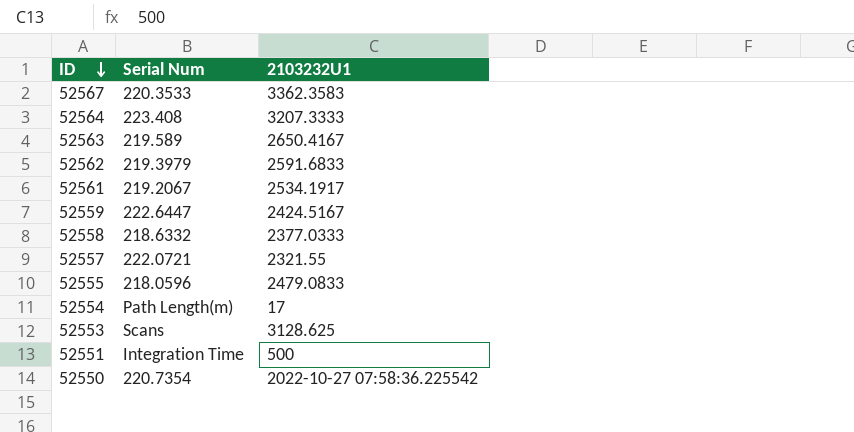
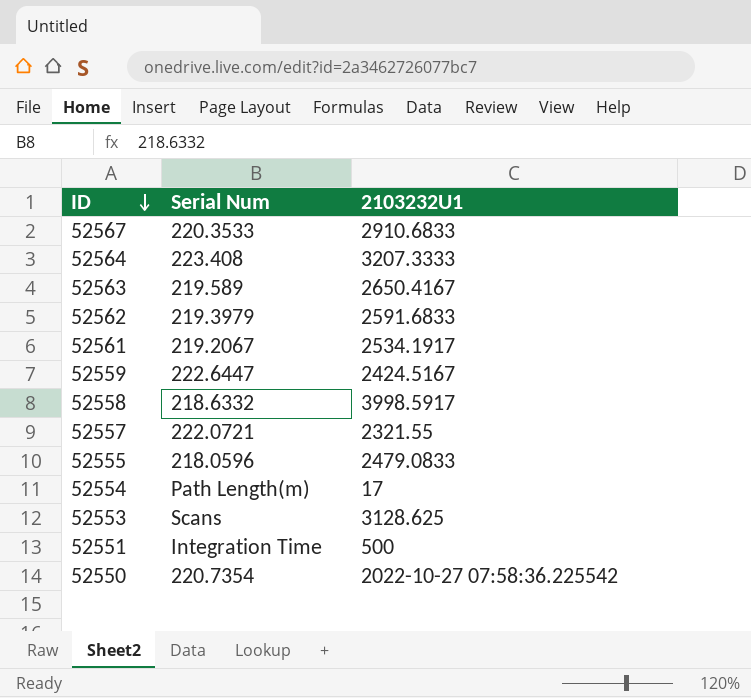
52567 | 2103232U1: 3362.3583 -> 2910.6833
52558 | 2103232U1: 2377.0333 -> 3998.5917

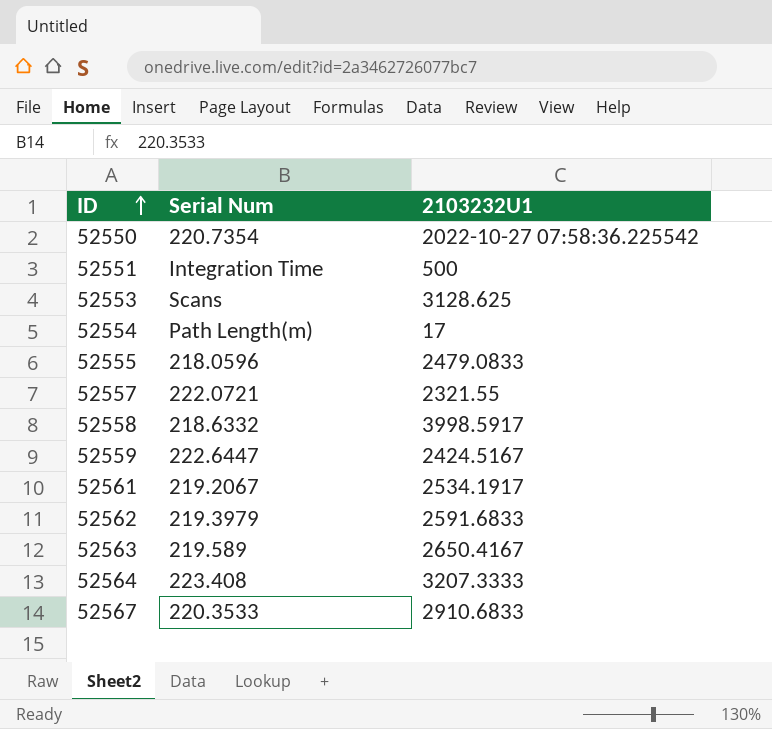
row order: ID descending -> ID ascending

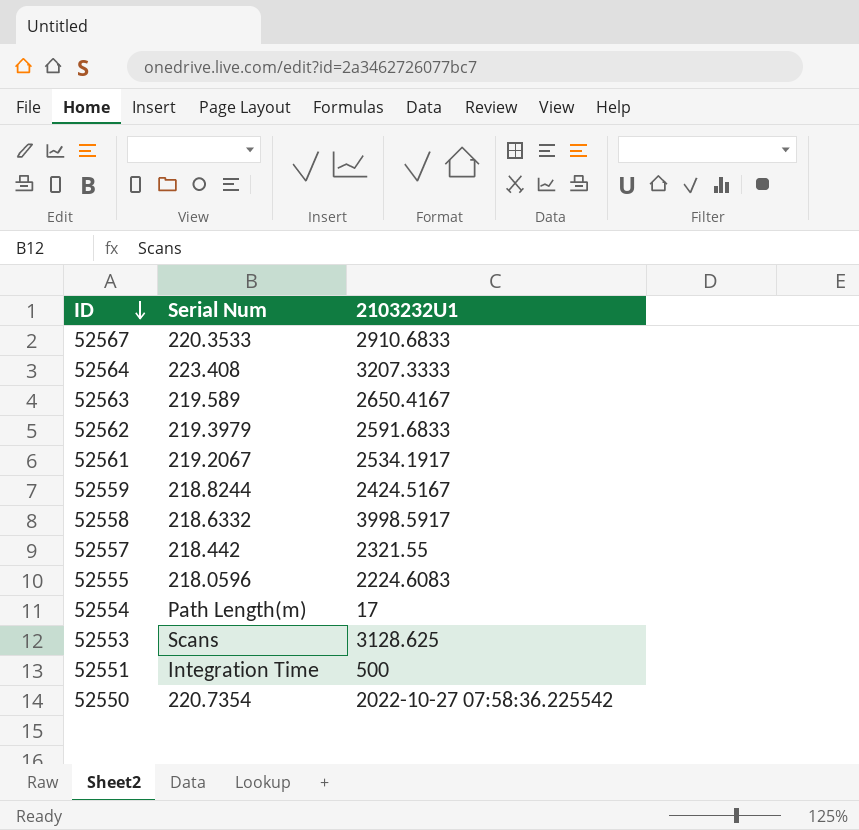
row order: ID ascending -> ID descending
52559 | Serial Num: 222.6447 -> 218.8244
52557 | Serial Num: 222.0721 -> 218.442
52555 | 2103232U1: 2479.0833 -> 2224.6083

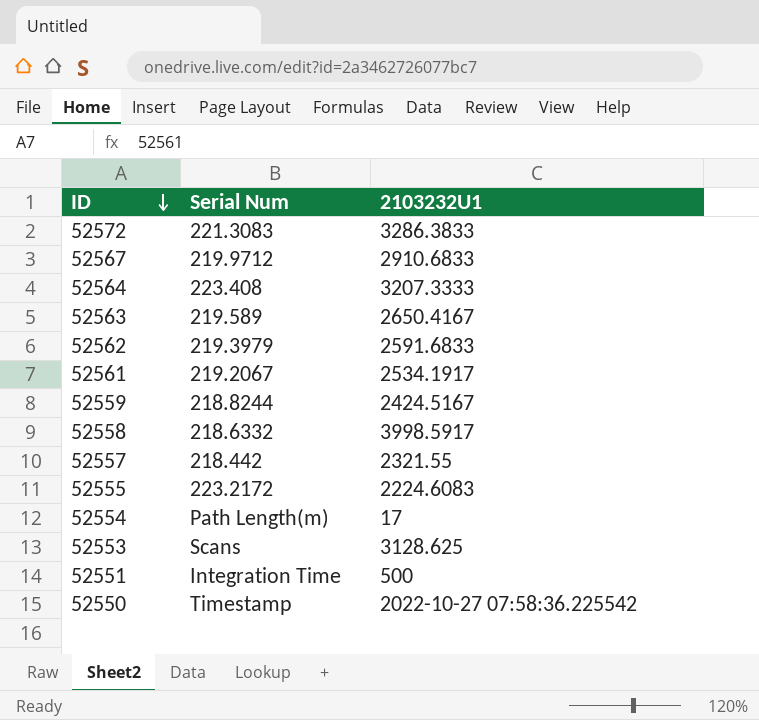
row 52572: none -> 221.3083 | 3286.3833
52567 | Serial Num: 220.3533 -> 219.9712
52555 | Serial Num: 218.0596 -> 223.2172
52550 | Serial Num: 220.7354 -> Timestamp

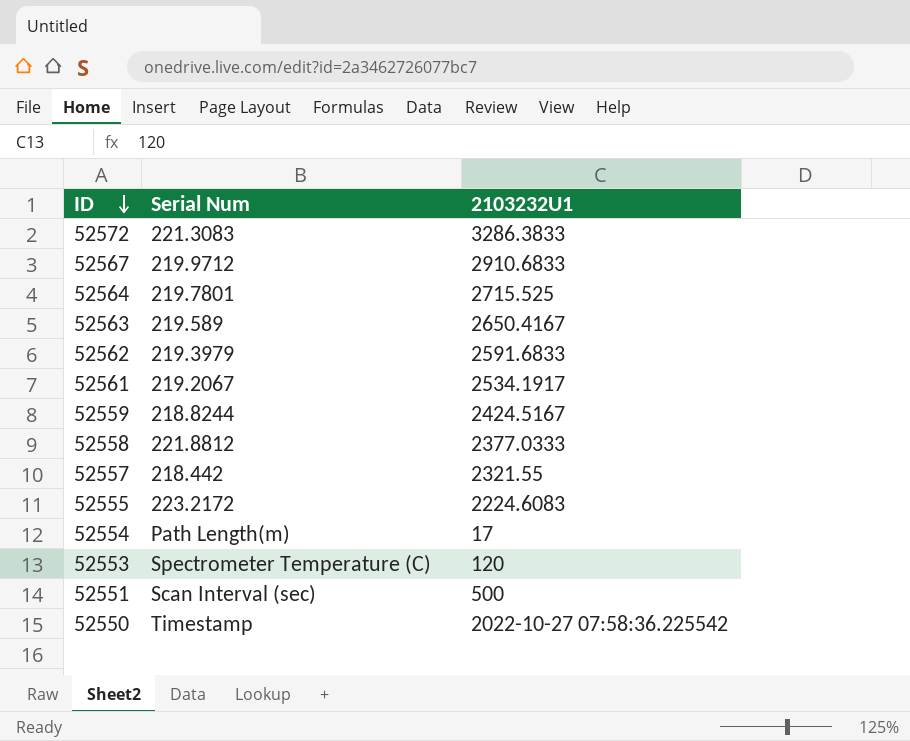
52564 | Serial Num: 223.408 -> 219.7801
52564 | 2103232U1: 3207.3333 -> 2715.525
52558 | Serial Num: 218.6332 -> 221.8812
52558 | 2103232U1: 3998.5917 -> 2377.0333
52553 | Serial Num: Scans -> Spectrometer Temperature (C)
52553 | 2103232U1: 3128.625 -> 120
52551 | Serial Num: Integration Time -> Scan Interval (sec)

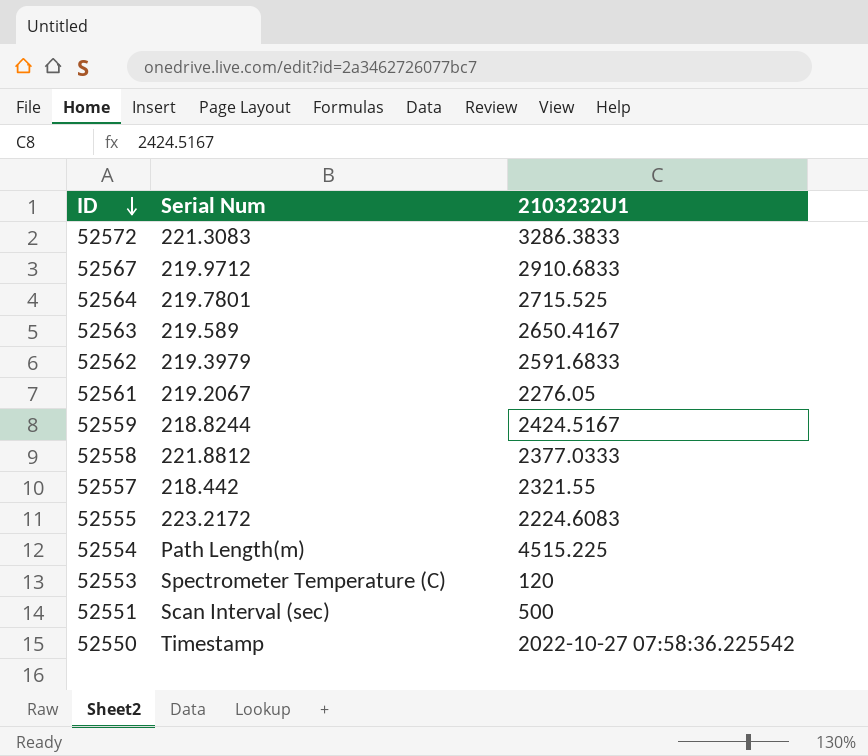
52561 | 2103232U1: 2534.1917 -> 2276.05
52554 | 2103232U1: 17 -> 4515.225

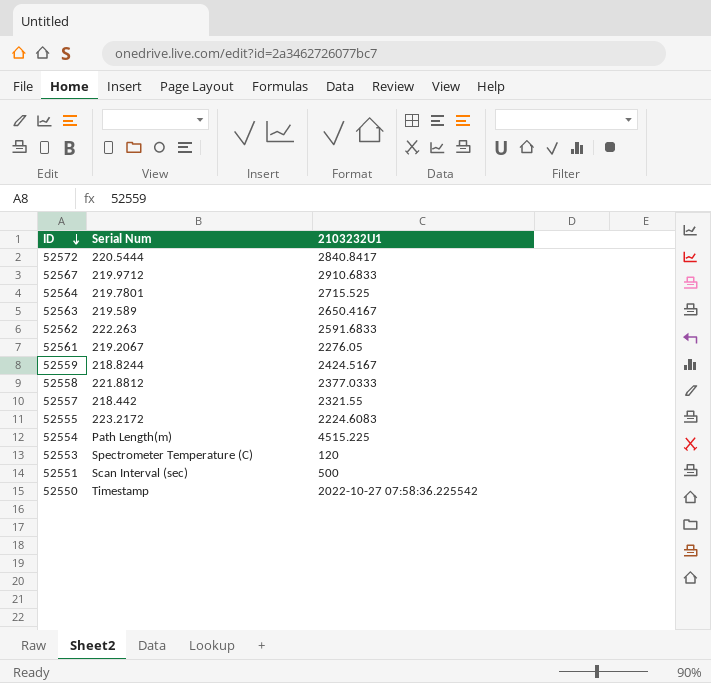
52572 | Serial Num: 221.3083 -> 220.5444
52572 | 2103232U1: 3286.3833 -> 2840.8417
52562 | Serial Num: 219.3979 -> 222.263

